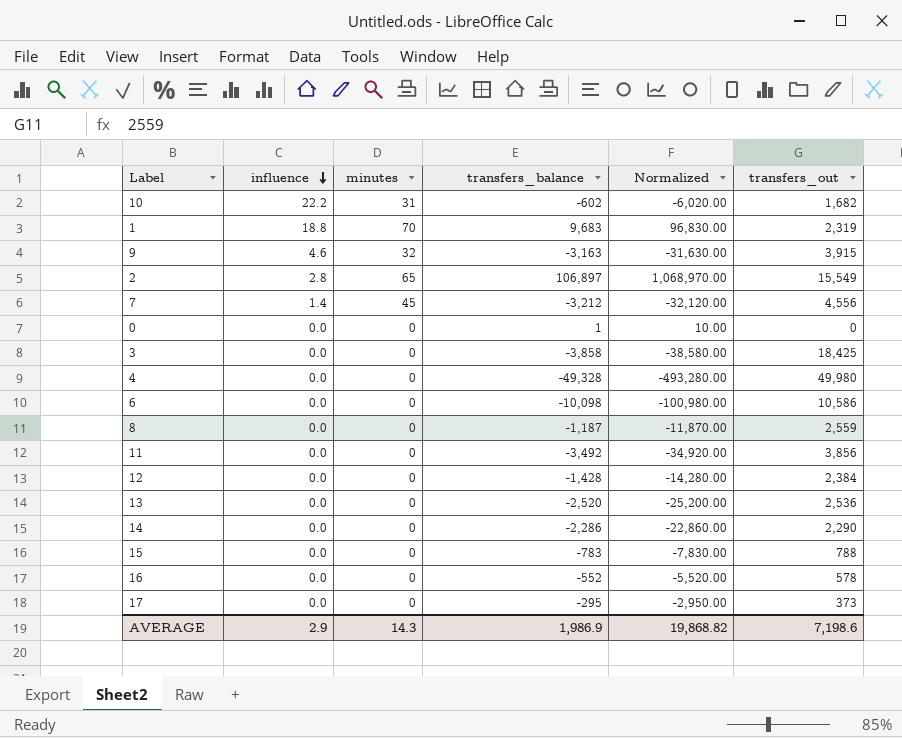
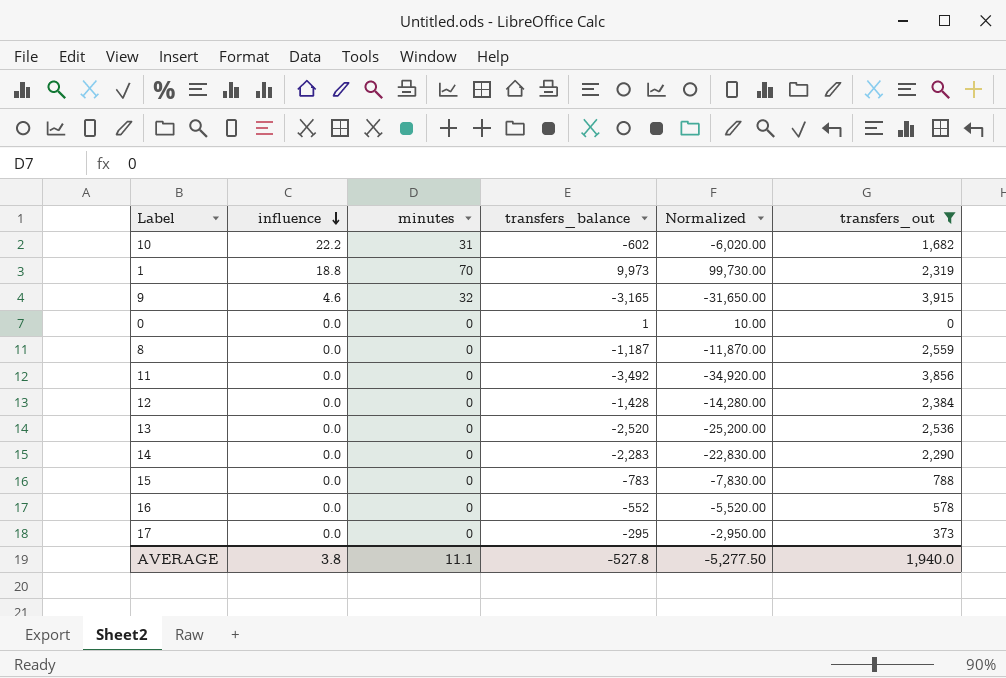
filter: none -> transfers_out <= 3,915
1 | transfers_balance: 9,683 -> 9,973
1 | Normalized: 96,830.00 -> 99,730.00
9 | transfers_balance: -3,163 -> -3,165
9 | Normalized: -31,630.00 -> -31,650.00
14 | transfers_balance: -2,286 -> -2,283
14 | Normalized: -22,860.00 -> -22,830.00
AVERAGE | influence: 2.9 -> 3.8
AVERAGE | minutes: 14.3 -> 11.1
AVERAGE | transfers_balance: 1,986.9 -> -527.8
AVERAGE | Normalized: 19,868.82 -> -5,277.50
AVERAGE | transfers_out: 7,198.6 -> 1,940.0

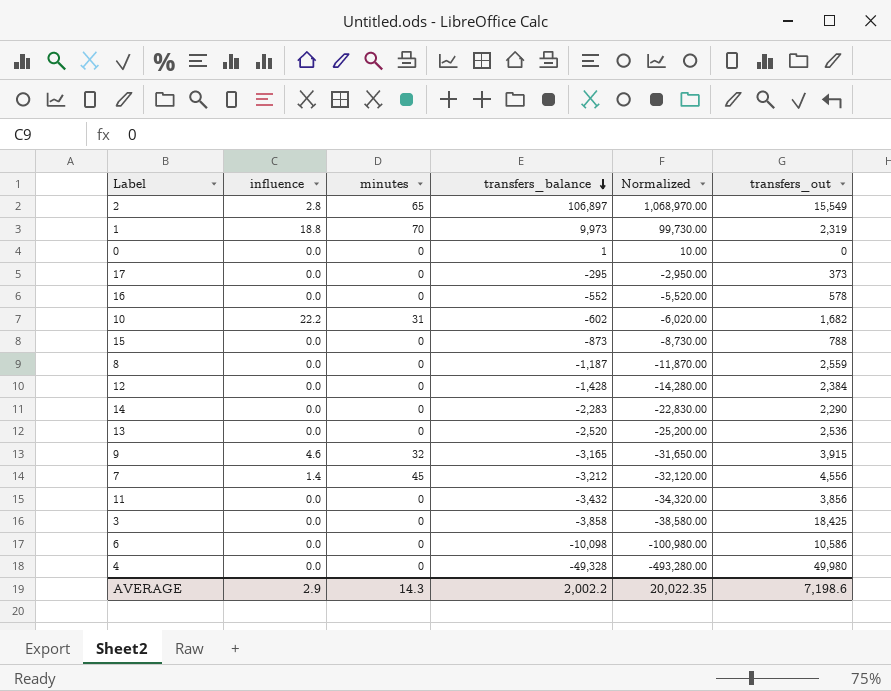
filter: transfers_out <= 3,915 -> none
row order: influence descending -> transfers_balance descending
15 | transfers_balance: -783 -> -873
15 | Normalized: -7,830.00 -> -8,730.00
11 | transfers_balance: -3,492 -> -3,432
11 | Normalized: -34,920.00 -> -34,320.00
AVERAGE | influence: 3.8 -> 2.9
AVERAGE | minutes: 11.1 -> 14.3
AVERAGE | transfers_balance: -527.8 -> 2,002.2
AVERAGE | Normalized: -5,277.50 -> 20,022.35
AVERAGE | transfers_out: 1,940.0 -> 7,198.6

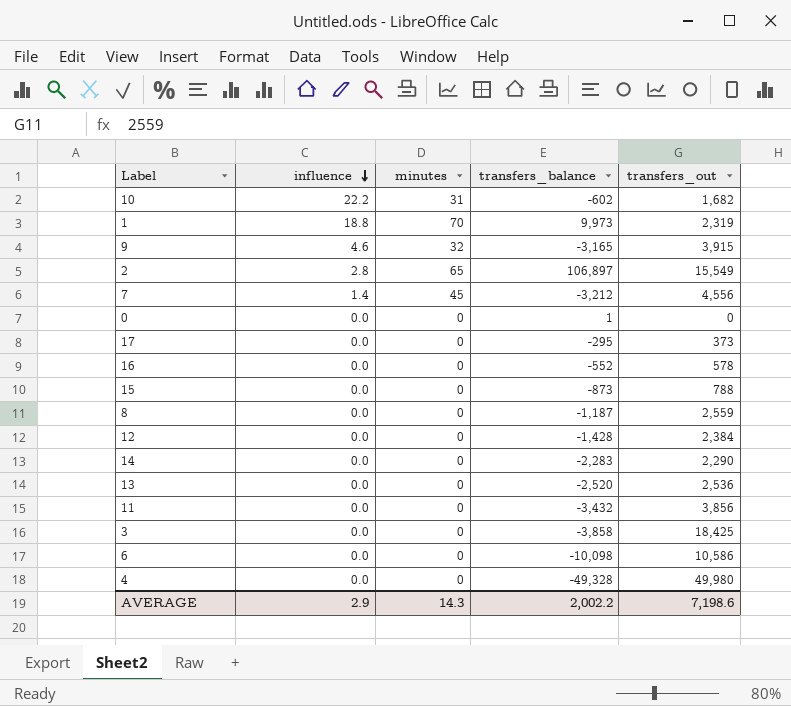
row order: transfers_balance descending -> influence descending
column Normalized | formula: [transfers_balance] * 10 -> none

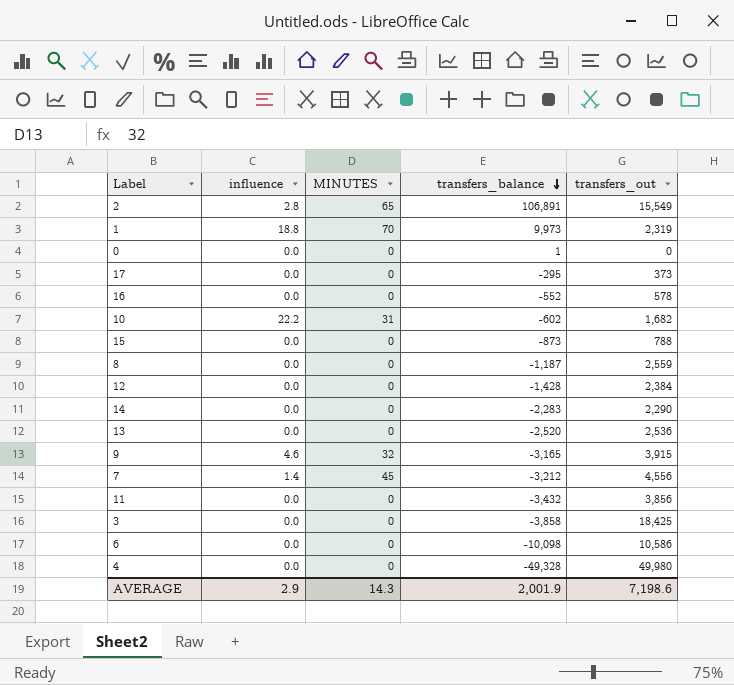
row order: influence descending -> transfers_balance descending
column name: minutes -> MINUTES
2 | transfers_balance: 106,897 -> 106,891
AVERAGE | transfers_balance: 2,002.2 -> 2,001.9

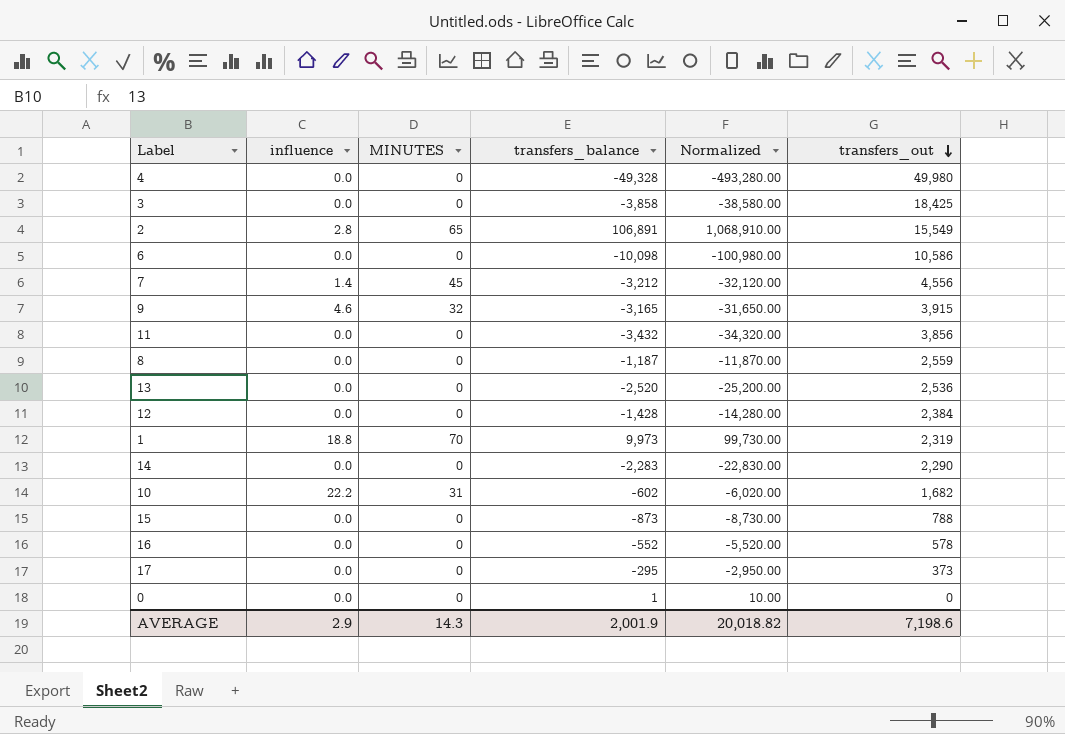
row order: transfers_balance descending -> transfers_out descending
column Normalized | formula: none -> [transfers_balance] * 10

